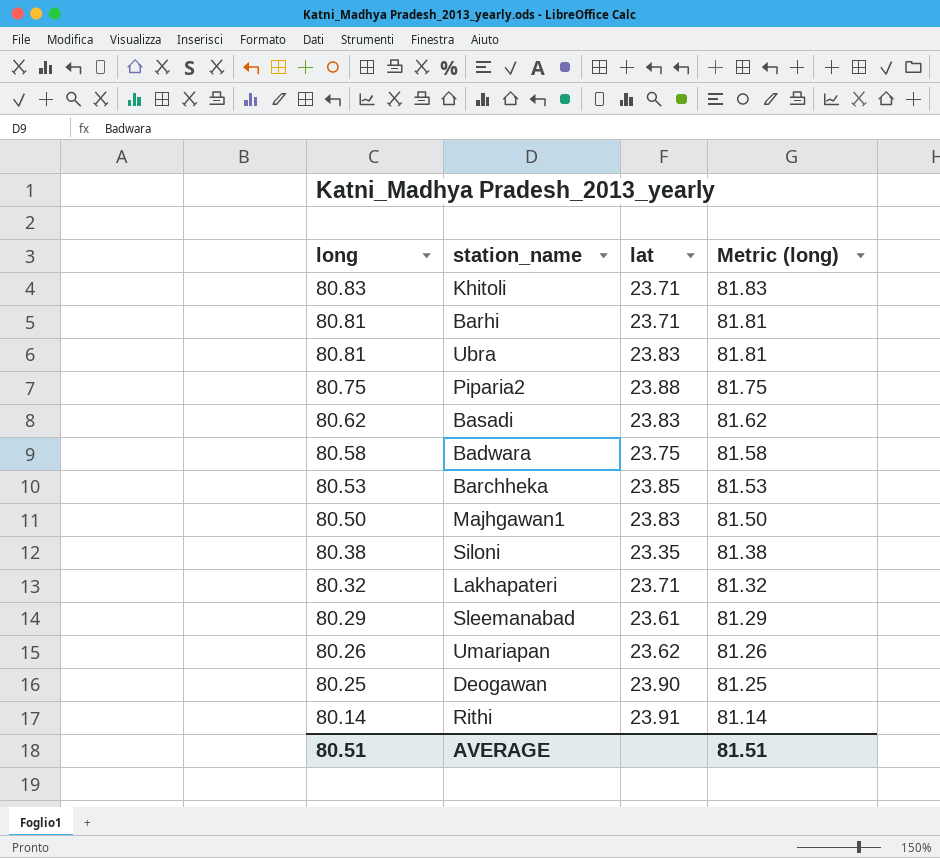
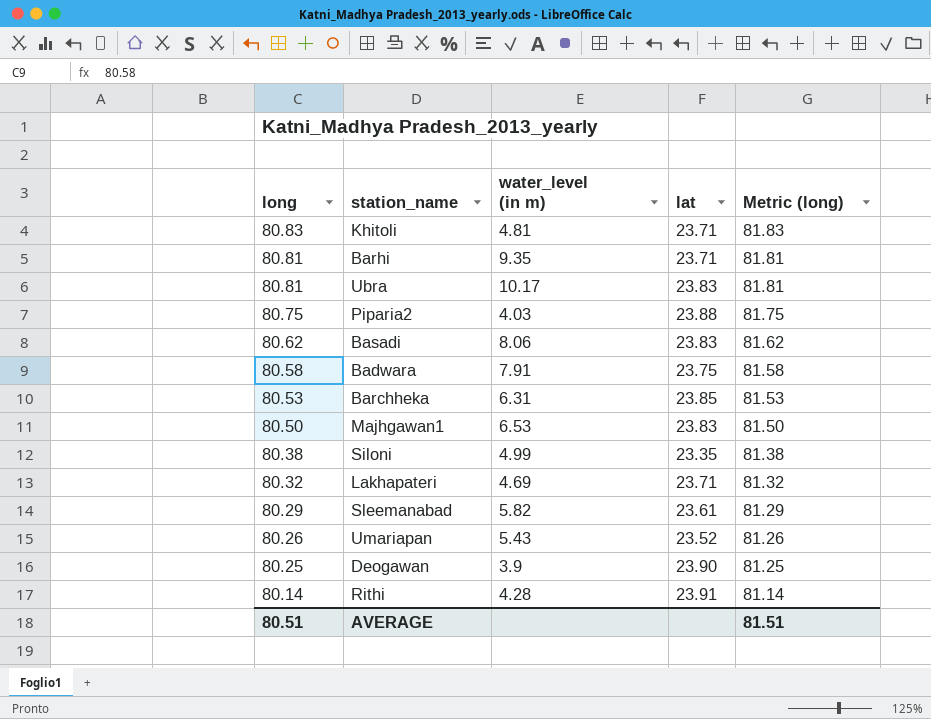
column water_level (in m) | position: none -> 3
Umariapan | lat: 23.62 -> 23.52

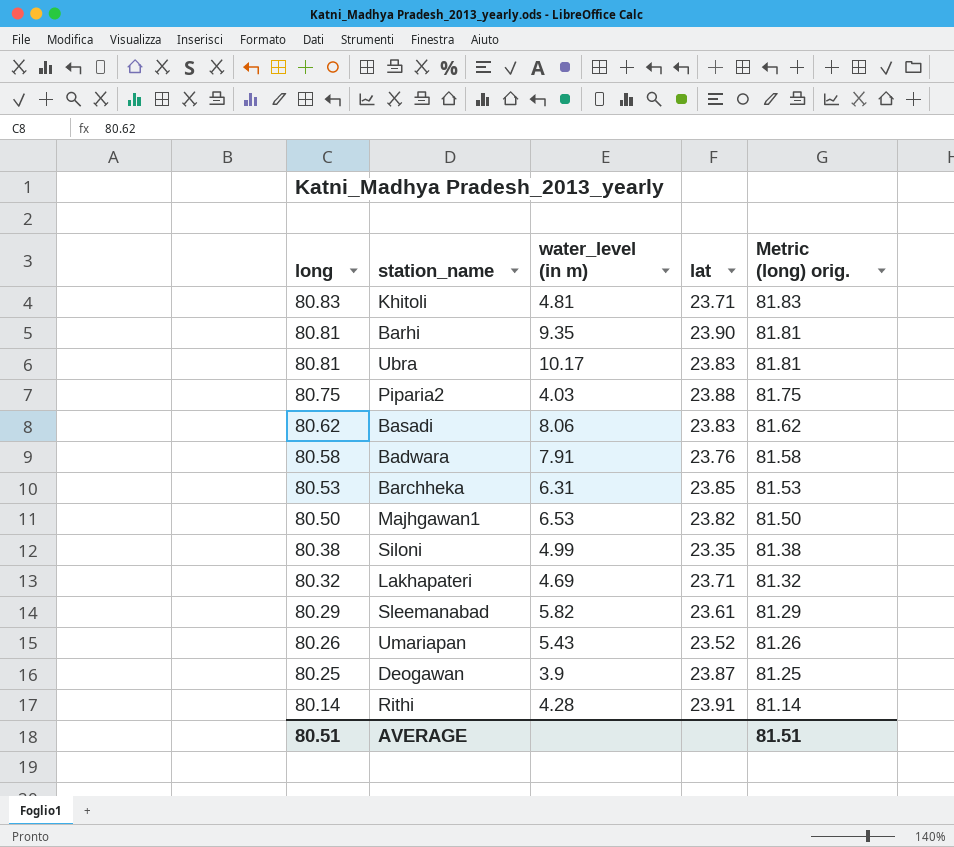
column name: Metric (long) -> Metric (long) orig.
Barhi | lat: 23.71 -> 23.90
Badwara | lat: 23.75 -> 23.76
Majhgawan1 | lat: 23.83 -> 23.82
Deogawan | lat: 23.90 -> 23.87

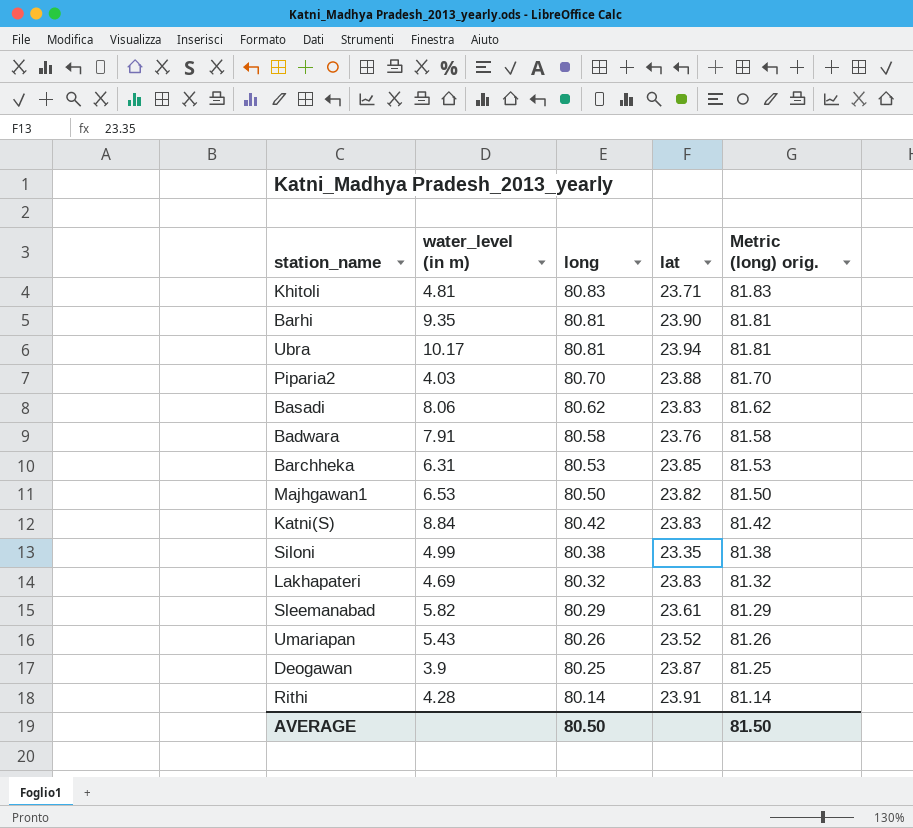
column long | position: 1 -> 3
Ubra | lat: 23.83 -> 23.94
Piparia2 | long: 80.75 -> 80.70
Piparia2 | Metric (long) orig.: 81.75 -> 81.70
row Katni(S): none -> 8.84 | 80.42 | 23.83 | 81.42
Lakhapateri | lat: 23.71 -> 23.83
AVERAGE | long: 80.51 -> 80.50
AVERAGE | Metric (long) orig.: 81.51 -> 81.50

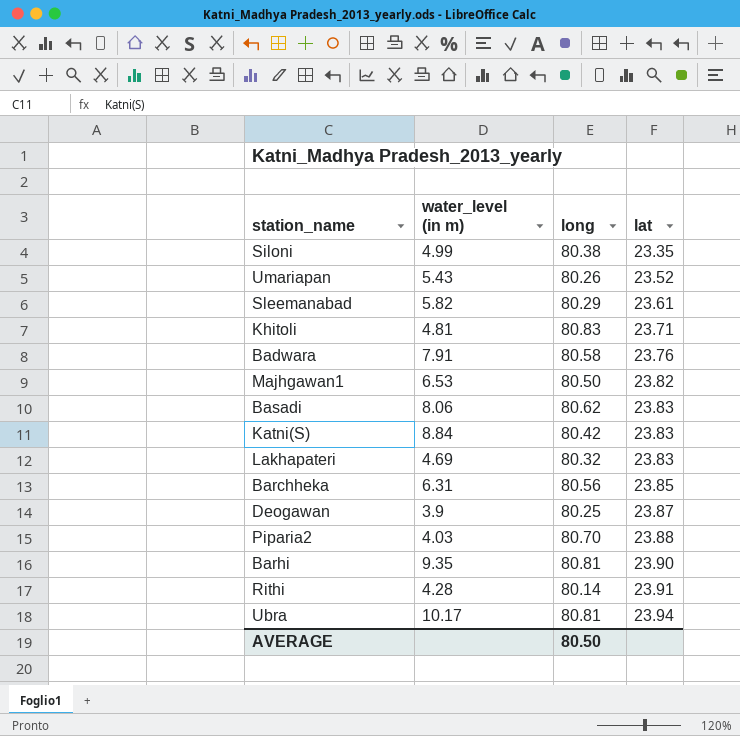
row order: long descending -> lat ascending
column Metric (long) orig. | formula: [long] + 1 -> none
Barchheka | long: 80.53 -> 80.56

